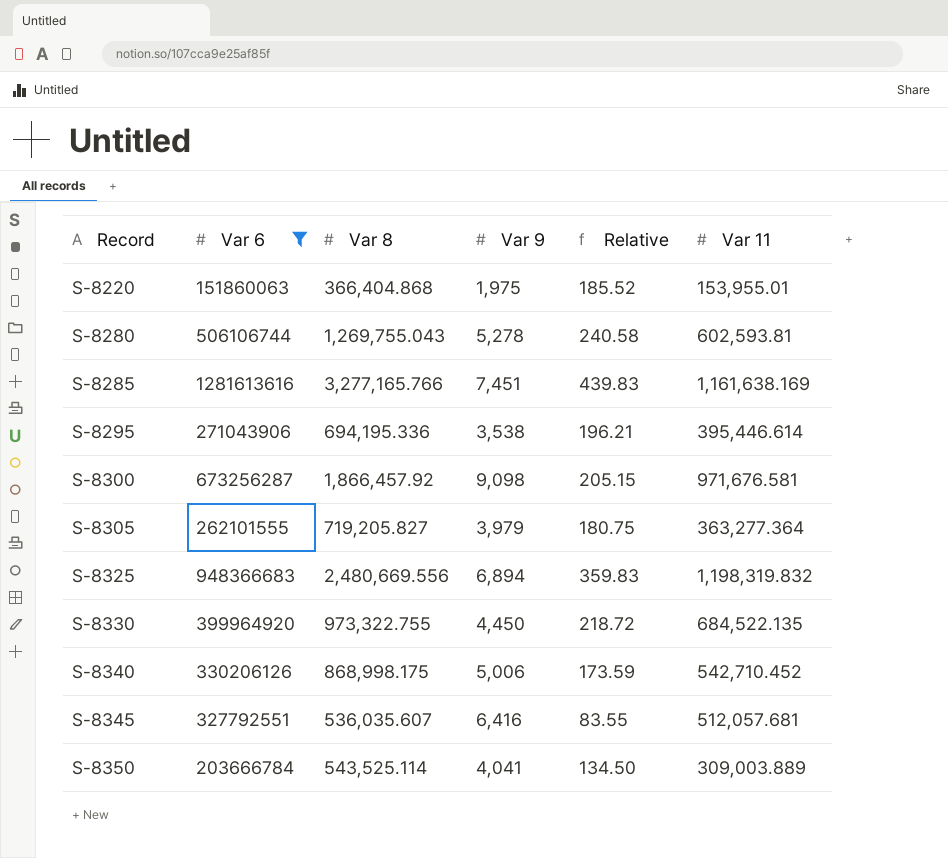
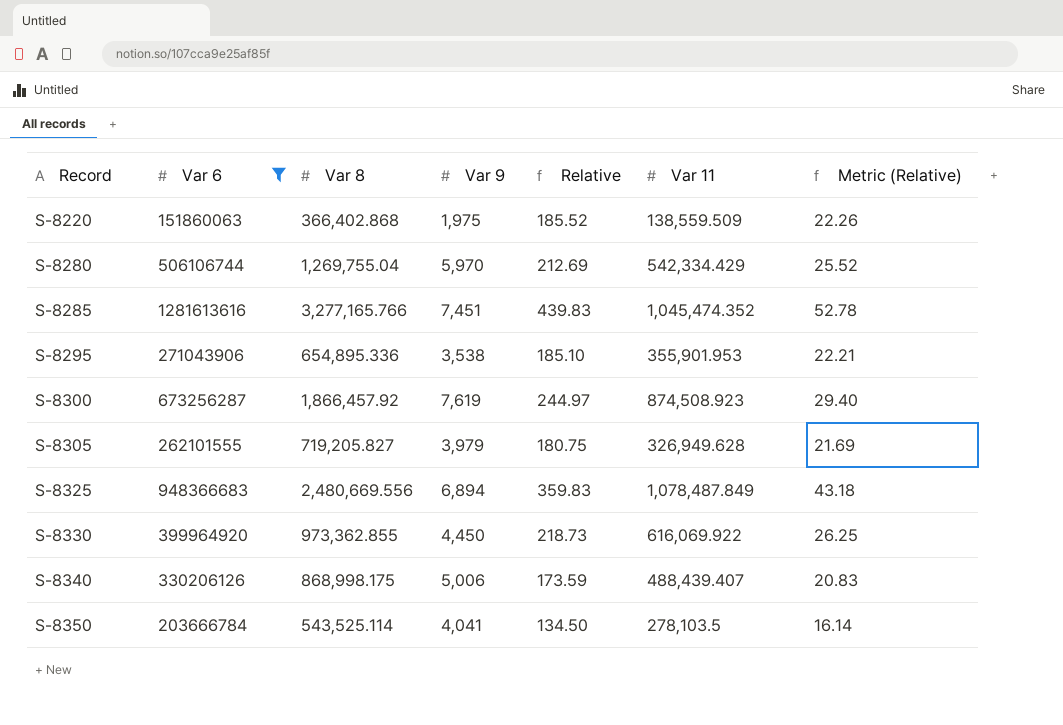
column Metric (Relative) | formula: none -> [Relative] * 0.12
row S-8345: 327792551 | 536,035.607 | 6,416 | 83.55 | 512,057.681 -> none
S-8220 | Var 8: 366,404.868 -> 366,402.868
S-8220 | Var 11: 153,955.01 -> 138,559.509
S-8280 | Var 8: 1,269,755.043 -> 1,269,755.04
S-8280 | Var 9: 5,278 -> 5,970
S-8280 | Relative: 240.58 -> 212.69
S-8280 | Var 11: 602,593.81 -> 542,334.429
S-8285 | Var 11: 1,161,638.169 -> 1,045,474.352
S-8295 | Var 8: 694,195.336 -> 654,895.336
S-8295 | Relative: 196.21 -> 185.10
S-8295 | Var 11: 395,446.614 -> 355,901.953
S-8300 | Var 9: 9,098 -> 7,619
S-8300 | Relative: 205.15 -> 244.97
S-8300 | Var 11: 971,676.581 -> 874,508.923
S-8305 | Var 11: 363,277.364 -> 326,949.628
S-8325 | Var 11: 1,198,319.832 -> 1,078,487.849
S-8330 | Var 8: 973,322.755 -> 973,362.855
S-8330 | Relative: 218.72 -> 218.73
S-8330 | Var 11: 684,522.135 -> 616,069.922
S-8340 | Var 11: 542,710.452 -> 488,439.407
S-8350 | Var 11: 309,003.889 -> 278,103.5

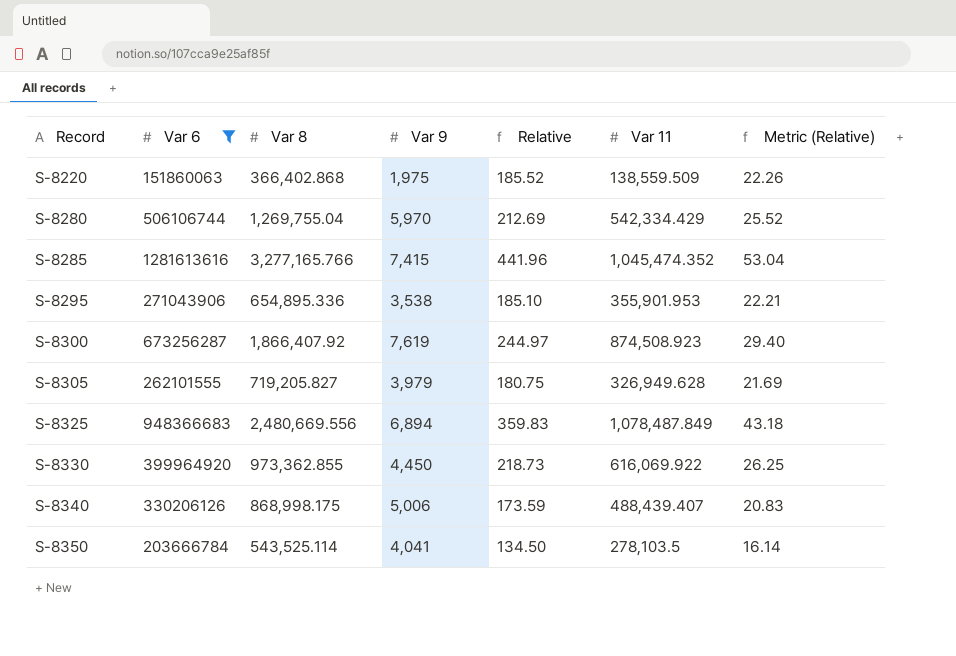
S-8285 | Var 9: 7,451 -> 7,415
S-8285 | Relative: 439.83 -> 441.96
S-8285 | Metric (Relative): 52.78 -> 53.04
S-8300 | Var 8: 1,866,457.92 -> 1,866,407.92

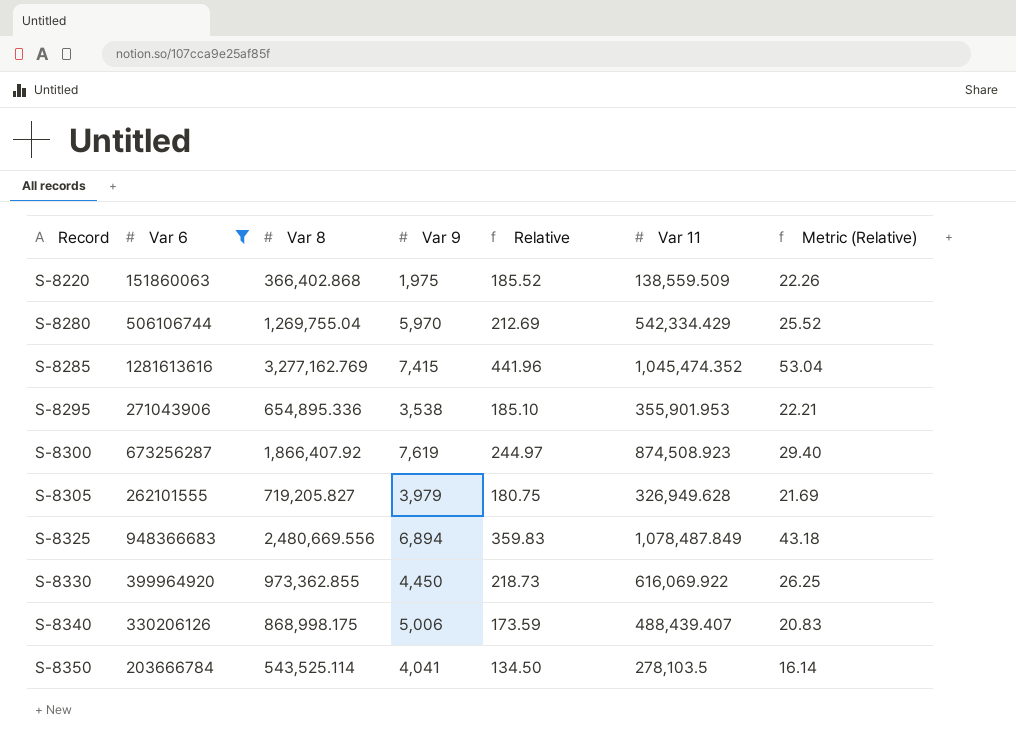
S-8285 | Var 8: 3,277,165.766 -> 3,277,162.769

